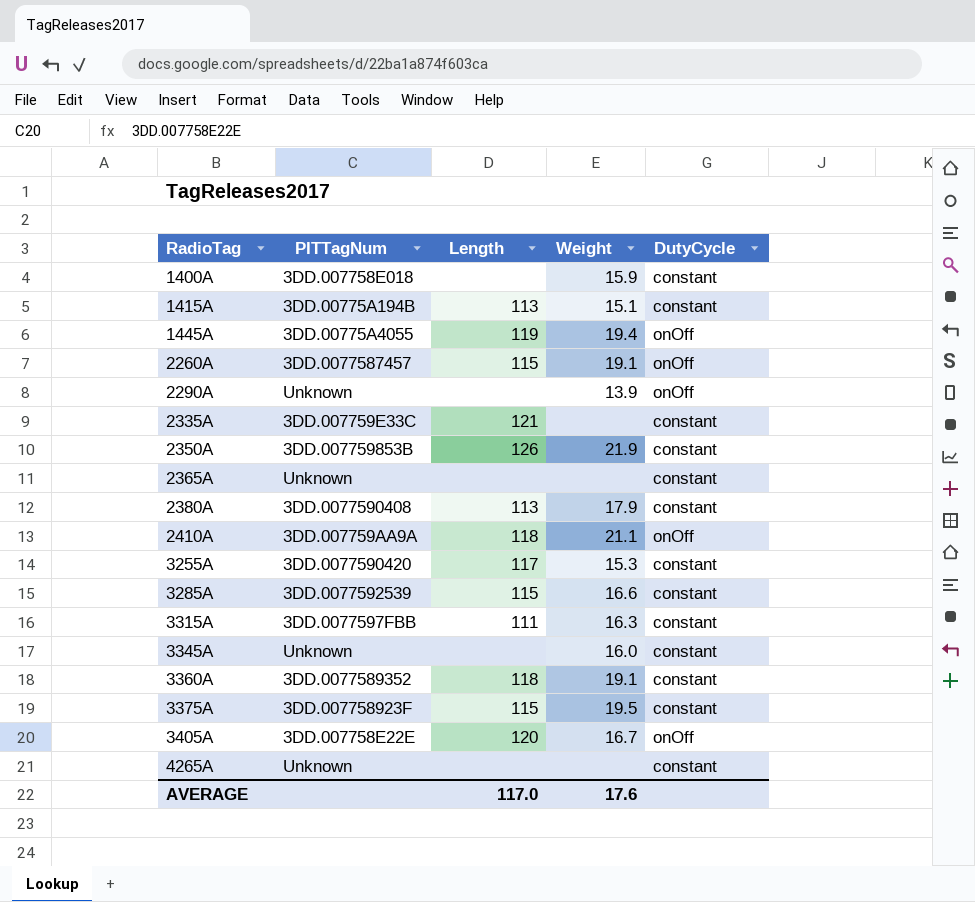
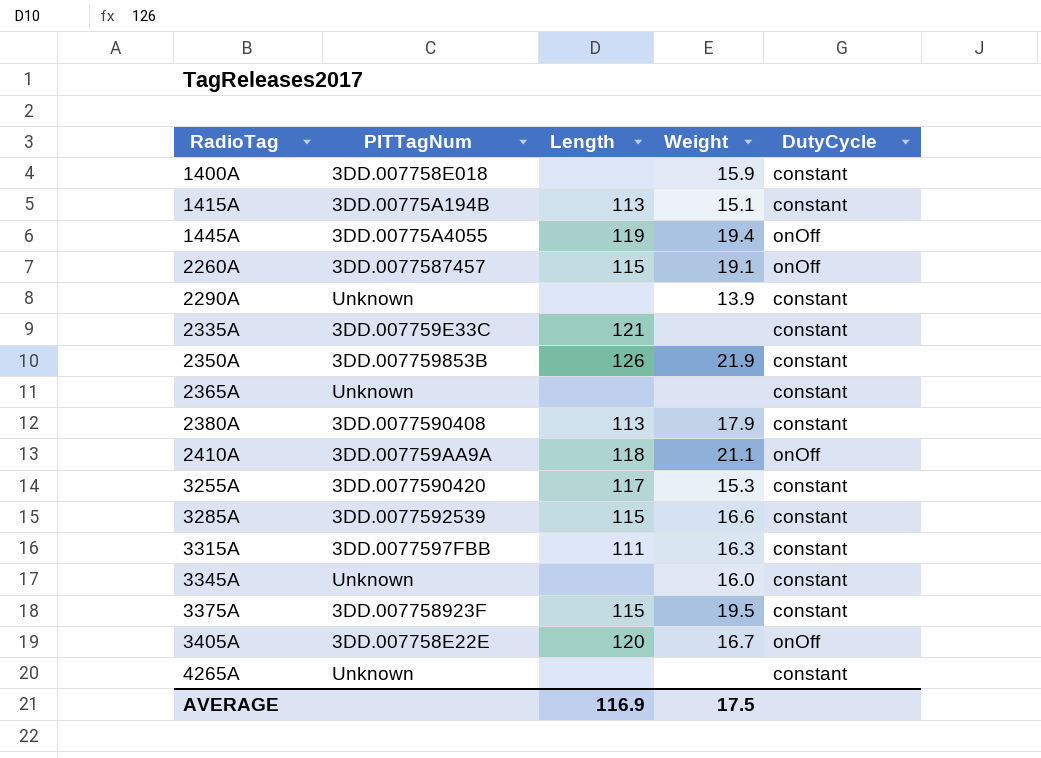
row 3360A: 3DD.0077589352 | 118 | 19.1 | constant -> none
2290A | DutyCycle: onOff -> constant
AVERAGE | Length: 117.0 -> 116.9
AVERAGE | Weight: 17.6 -> 17.5

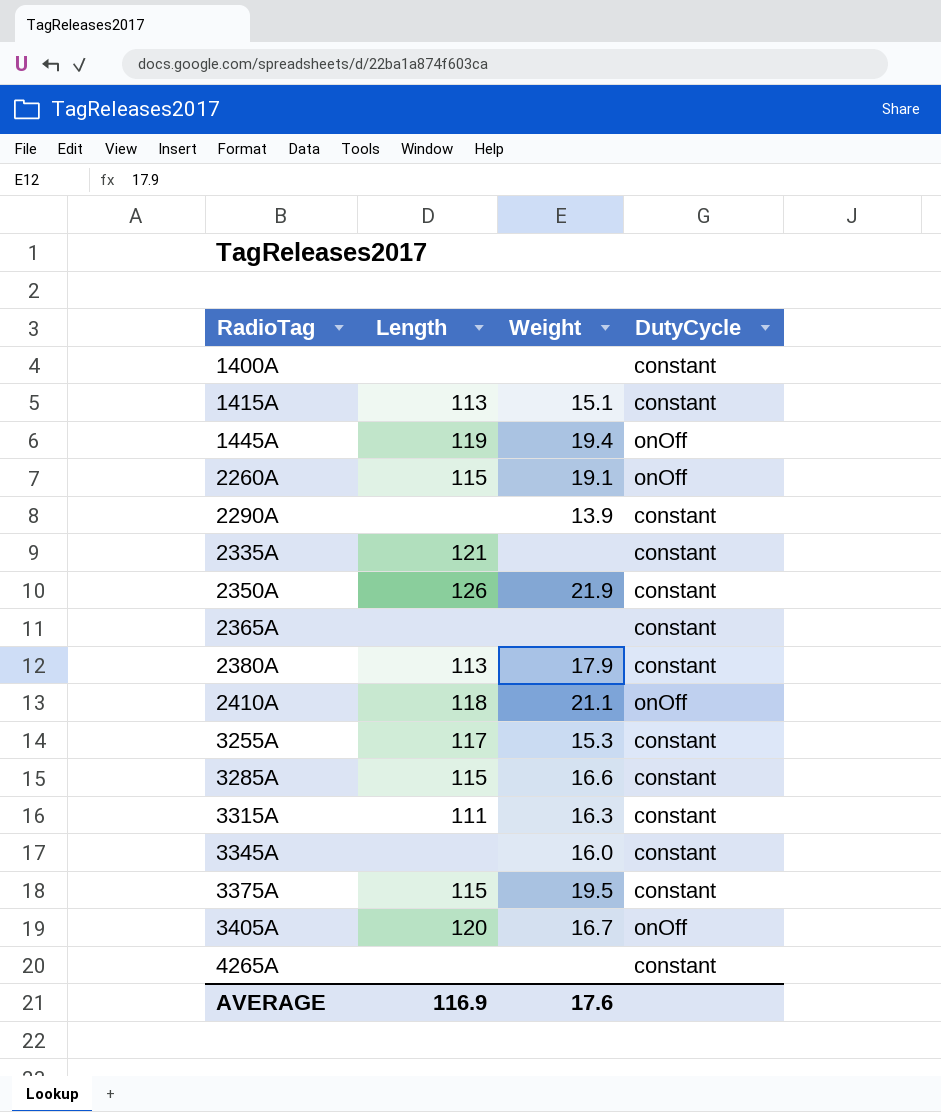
column PITTagNum | position: 2 -> none
1400A | Weight: 15.9 -> none
AVERAGE | Weight: 17.5 -> 17.6

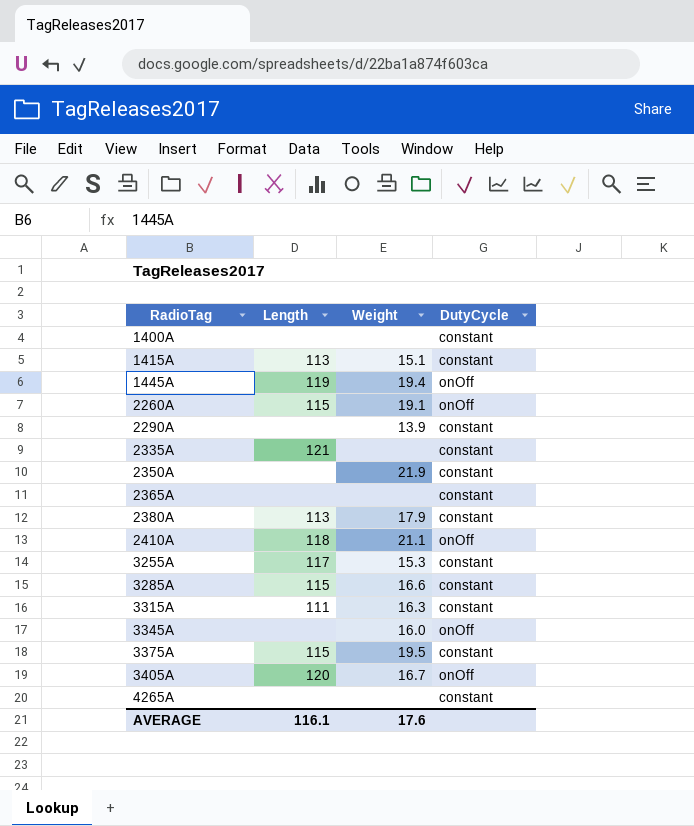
2350A | Length: 126 -> none
3345A | DutyCycle: constant -> onOff
AVERAGE | Length: 116.9 -> 116.1

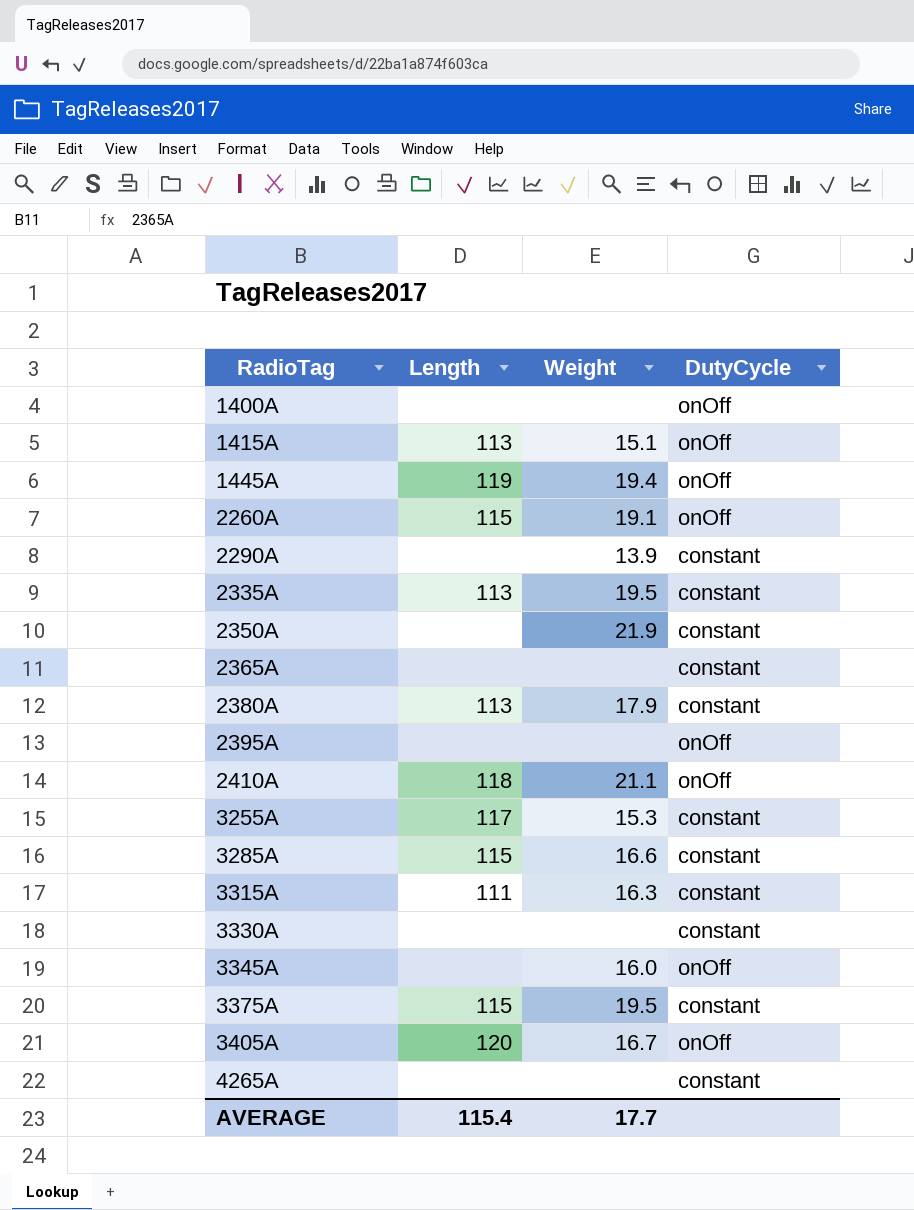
1400A | DutyCycle: constant -> onOff
1415A | DutyCycle: constant -> onOff
2335A | Length: 121 -> 113
2335A | Weight: none -> 19.5
row 2395A: none -> none | none | onOff
row 3330A: none -> none | none | constant
AVERAGE | Length: 116.1 -> 115.4
AVERAGE | Weight: 17.6 -> 17.7

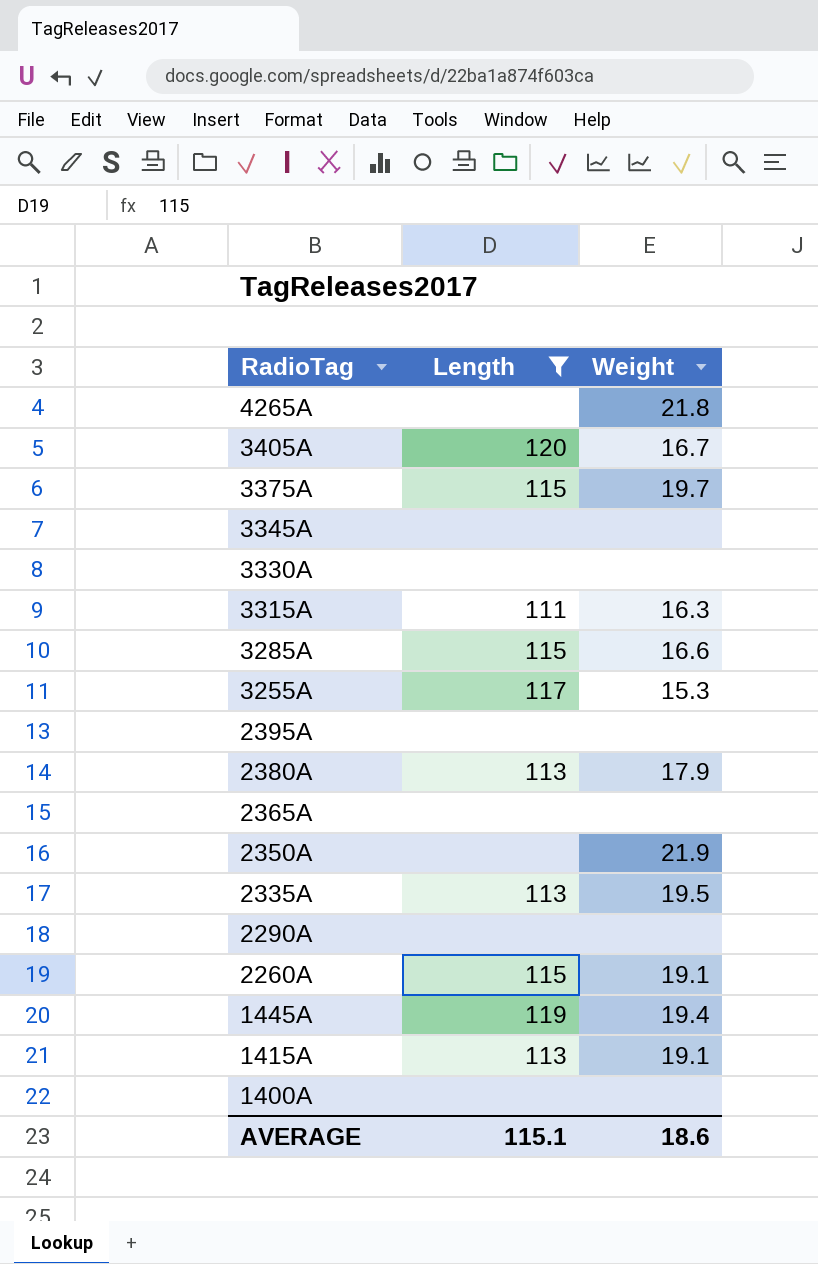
filter: none -> Length != 118
row order: RadioTag ascending -> RadioTag descending
column DutyCycle | position: 4 -> none
4265A | Weight: none -> 21.8
3375A | Weight: 19.5 -> 19.7
3345A | Weight: 16.0 -> none
2290A | Weight: 13.9 -> none
1415A | Weight: 15.1 -> 19.1
AVERAGE | Length: 115.4 -> 115.1
AVERAGE | Weight: 17.7 -> 18.6

